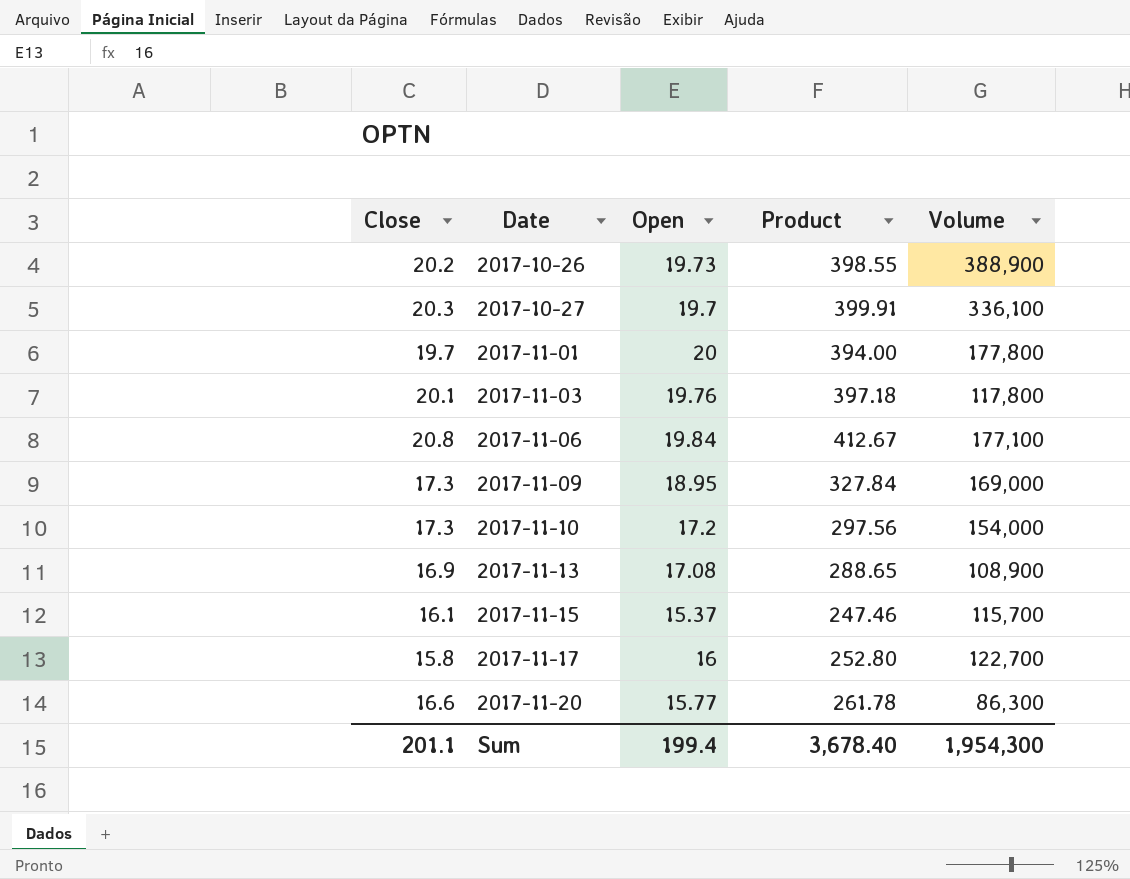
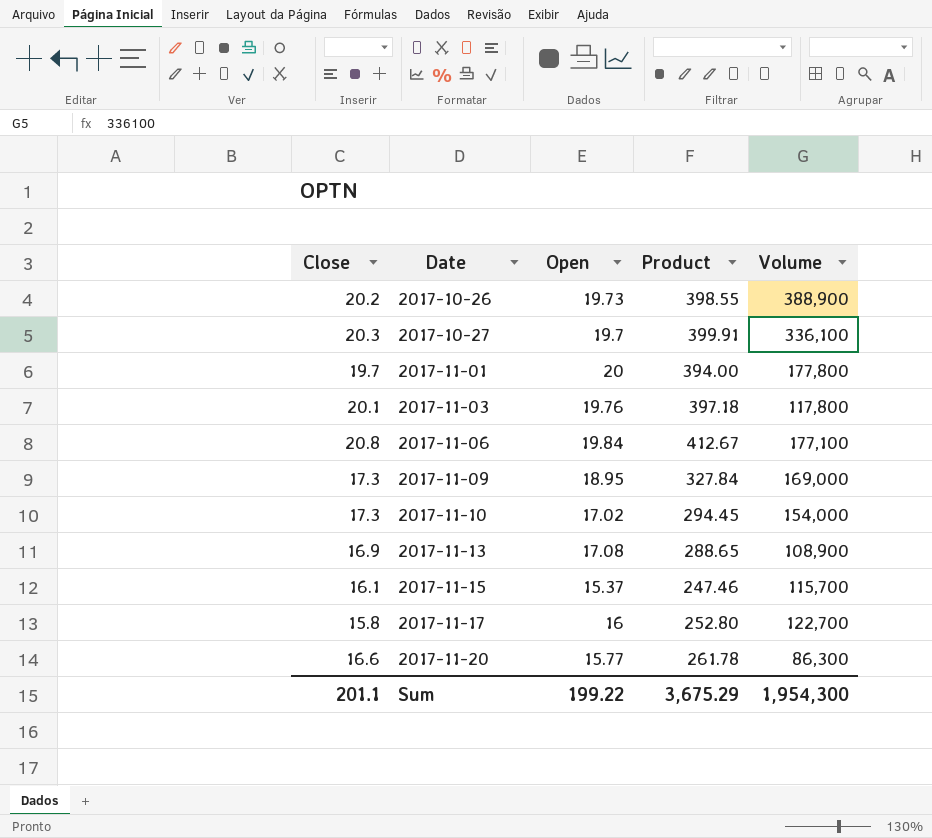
2017-11-10 | Open: 17.2 -> 17.02
2017-11-10 | Product: 297.56 -> 294.45
Sum | Open: 199.4 -> 199.22
Sum | Product: 3,678.40 -> 3,675.29

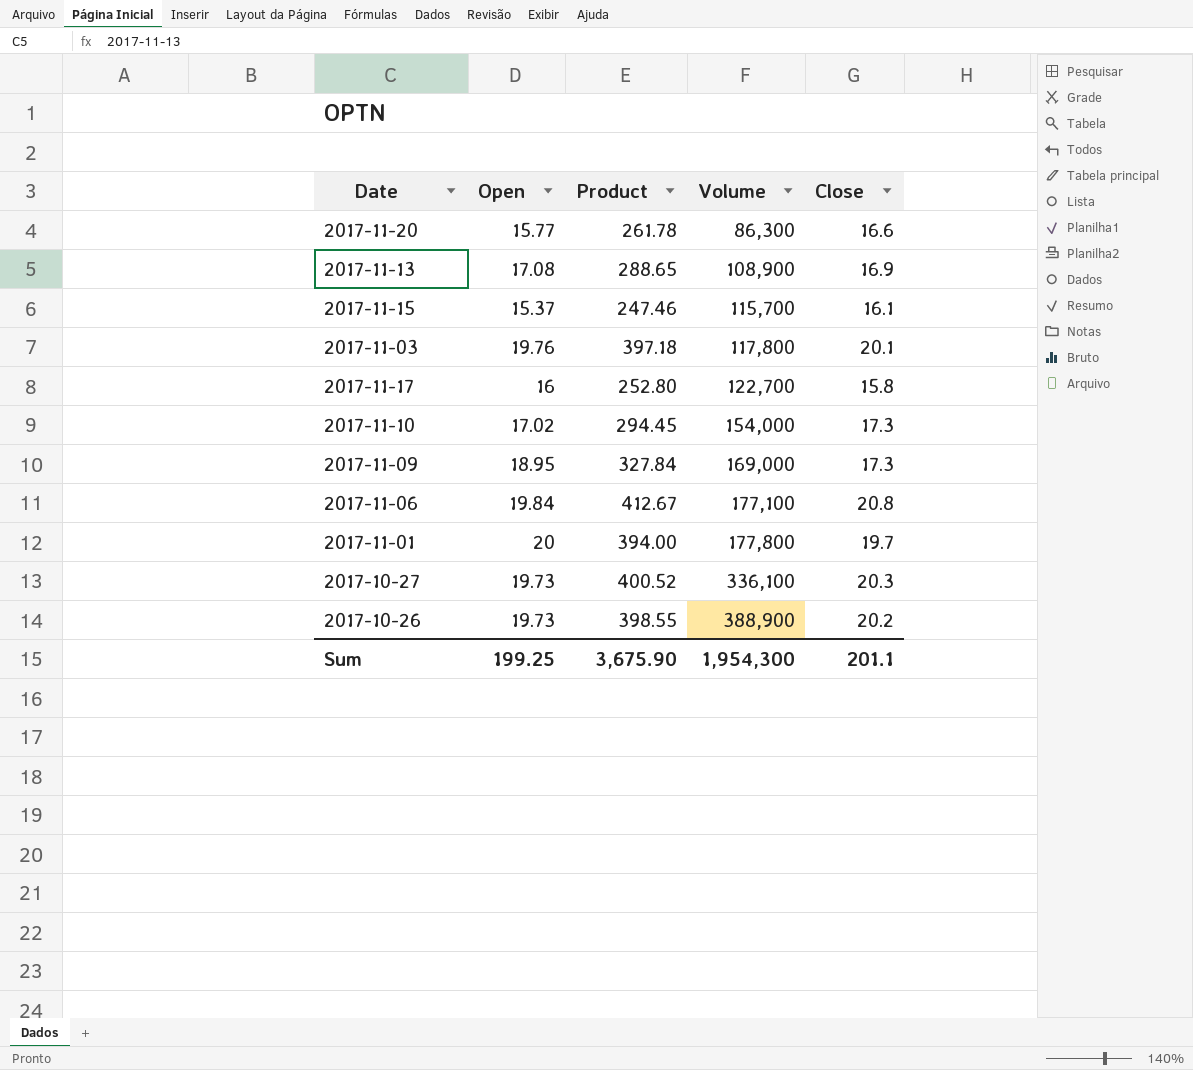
row order: Date ascending -> Volume ascending
column Close | position: 1 -> 5
2017-10-27 | Open: 19.7 -> 19.73
2017-10-27 | Product: 399.91 -> 400.52
Sum | Open: 199.22 -> 199.25
Sum | Product: 3,675.29 -> 3,675.90

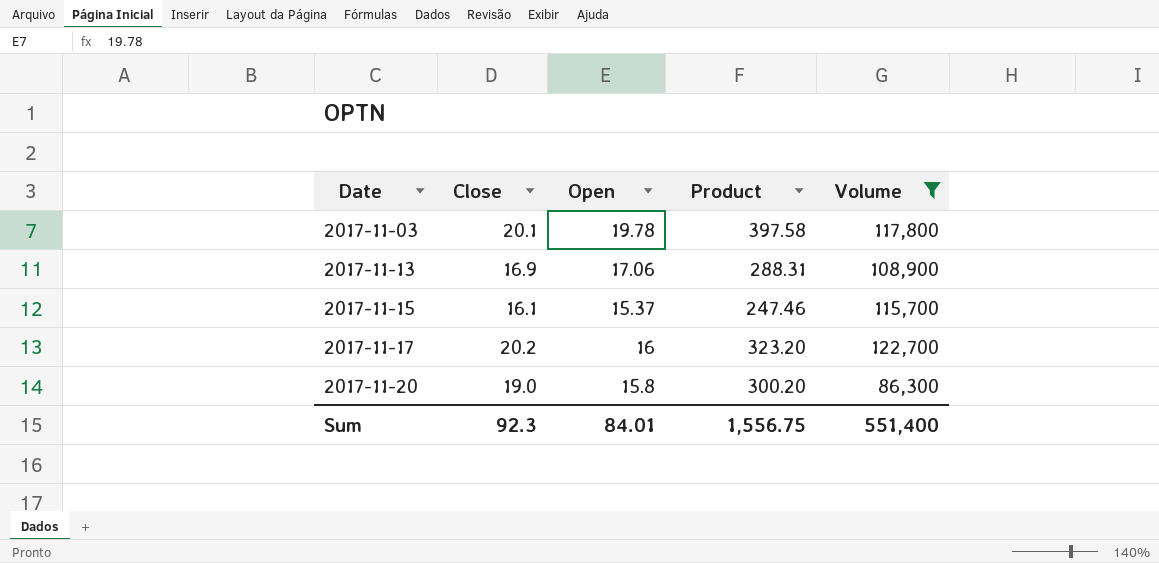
filter: none -> Volume <= 122,700
row order: Volume ascending -> Date ascending
column Close | position: 5 -> 2
2017-11-03 | Open: 19.76 -> 19.78
2017-11-03 | Product: 397.18 -> 397.58
2017-11-13 | Open: 17.08 -> 17.06
2017-11-13 | Product: 288.65 -> 288.31
2017-11-17 | Close: 15.8 -> 20.2
2017-11-17 | Product: 252.80 -> 323.20
2017-11-20 | Close: 16.6 -> 19.0
2017-11-20 | Open: 15.77 -> 15.8
2017-11-20 | Product: 261.78 -> 300.20
Sum | Close: 201.1 -> 92.3
Sum | Open: 199.25 -> 84.01
Sum | Product: 3,675.90 -> 1,556.75
Sum | Volume: 1,954,300 -> 551,400

